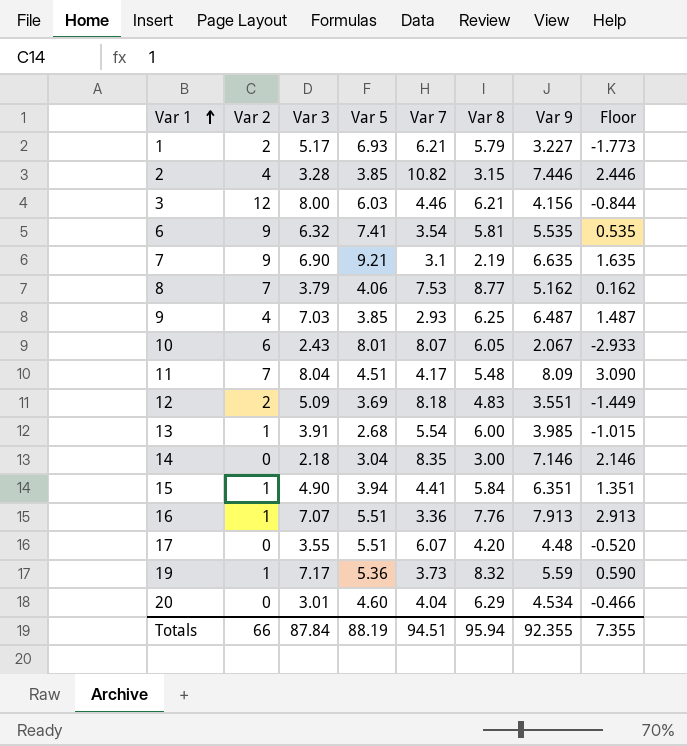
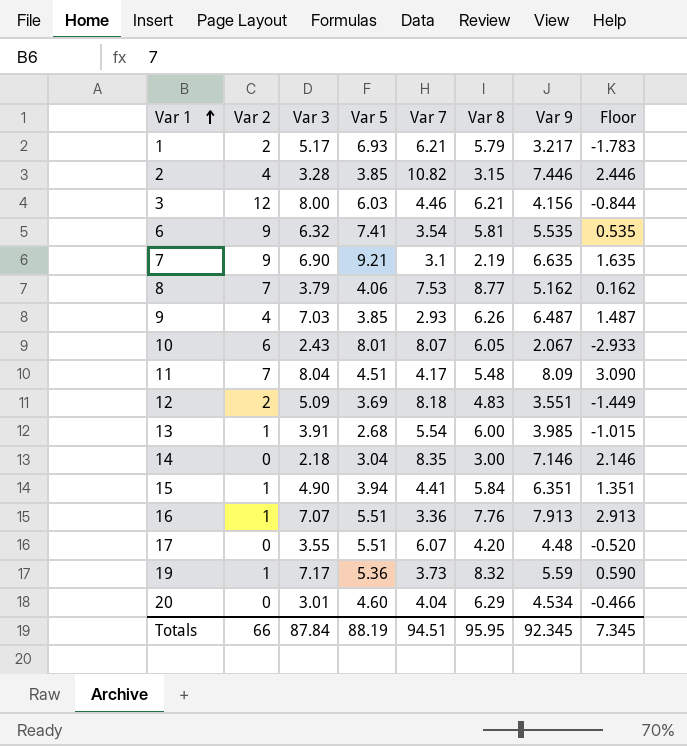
1 | Var 9: 3.227 -> 3.217
1 | Floor: -1.773 -> -1.783
9 | Var 8: 6.25 -> 6.26
Totals | Var 8: 95.94 -> 95.95
Totals | Var 9: 92.355 -> 92.345
Totals | Floor: 7.355 -> 7.345

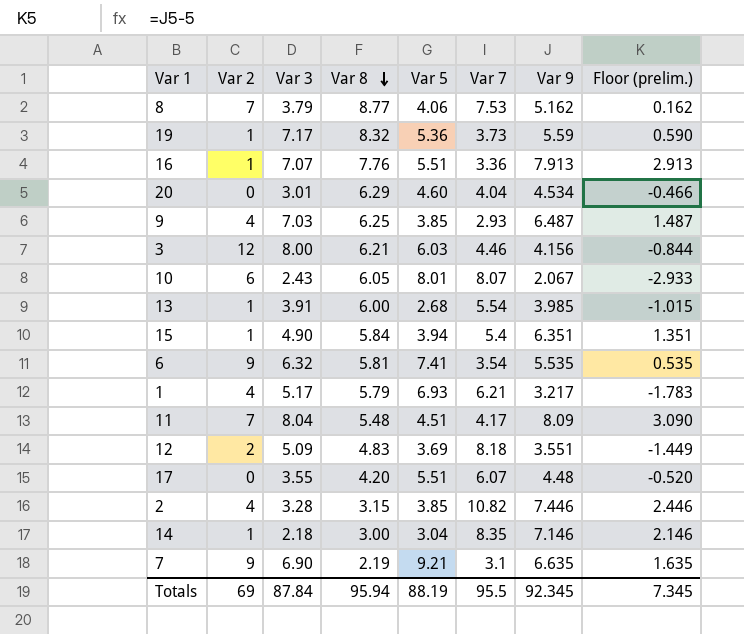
row order: Var 1 ascending -> Var 8 descending
column Var 8 | position: 6 -> 4
column name: Floor -> Floor (prelim.)
9 | Var 8: 6.26 -> 6.25
15 | Var 7: 4.41 -> 5.4
1 | Var 2: 2 -> 4
14 | Var 2: 0 -> 1
Totals | Var 2: 66 -> 69
Totals | Var 8: 95.95 -> 95.94
Totals | Var 7: 94.51 -> 95.5

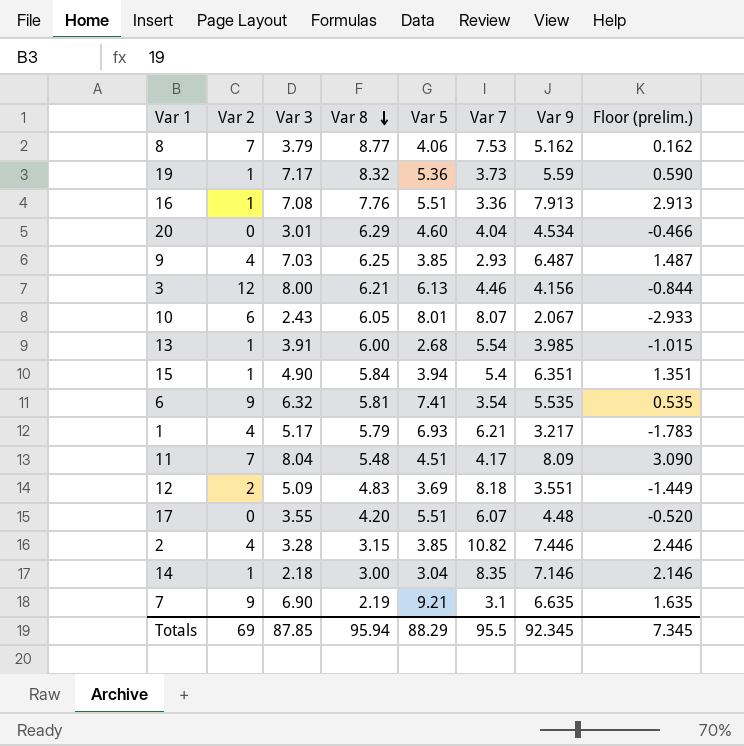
16 | Var 3: 7.07 -> 7.08
3 | Var 5: 6.03 -> 6.13
Totals | Var 3: 87.84 -> 87.85
Totals | Var 5: 88.19 -> 88.29

